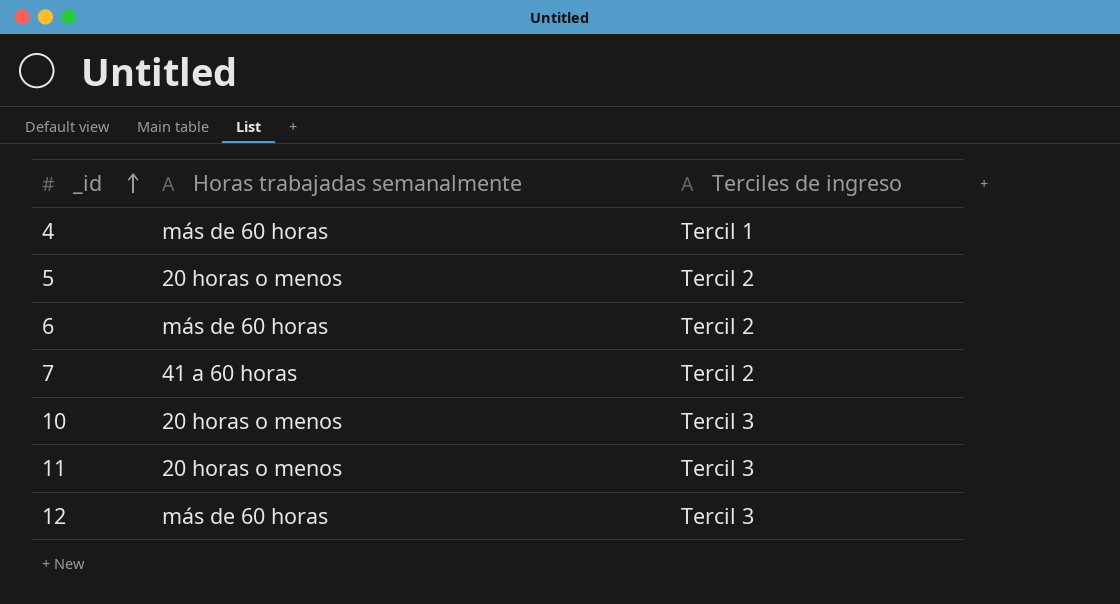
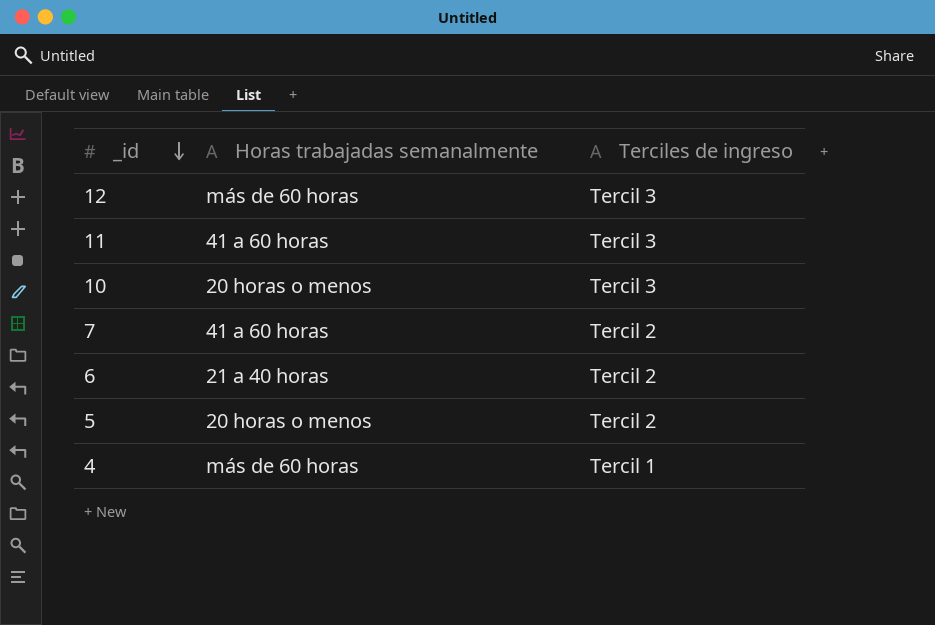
row order: _id ascending -> _id descending
11 | Horas trabajadas semanalmente: 20 horas o menos -> 41 a 60 horas
6 | Horas trabajadas semanalmente: más de 60 horas -> 21 a 40 horas

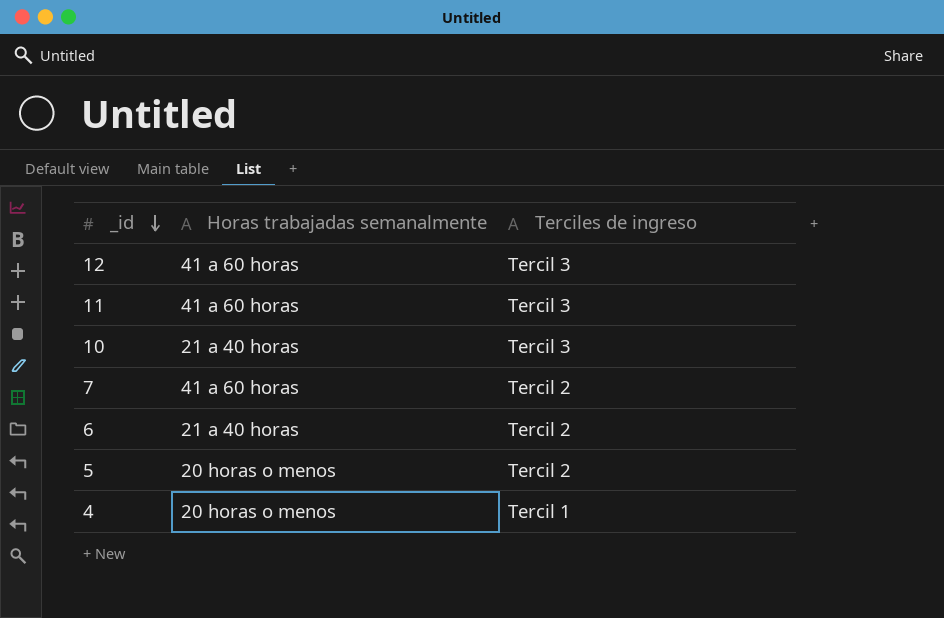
12 | Horas trabajadas semanalmente: más de 60 horas -> 41 a 60 horas
10 | Horas trabajadas semanalmente: 20 horas o menos -> 21 a 40 horas
4 | Horas trabajadas semanalmente: más de 60 horas -> 20 horas o menos

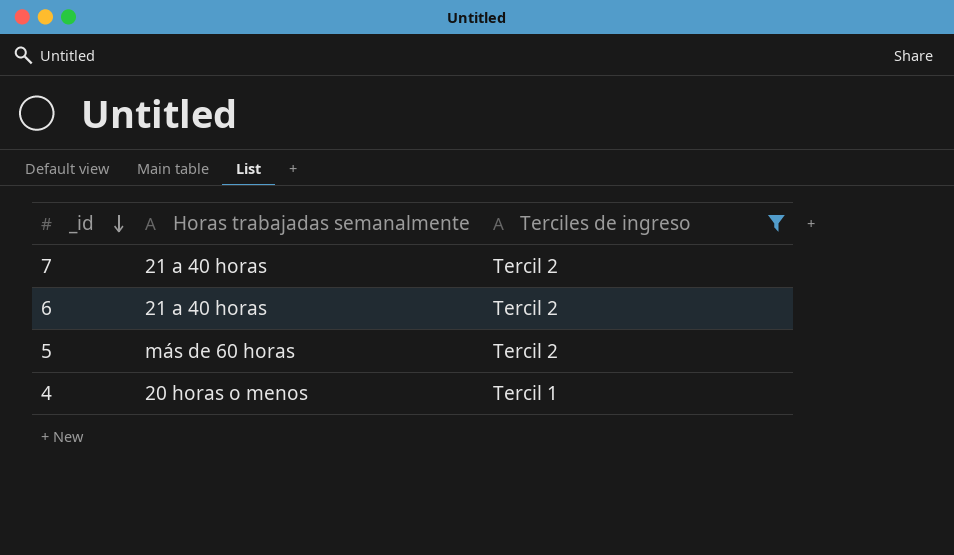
filter: none -> Terciles de ingreso != Tercil 3
7 | Horas trabajadas semanalmente: 41 a 60 horas -> 21 a 40 horas
5 | Horas trabajadas semanalmente: 20 horas o menos -> más de 60 horas

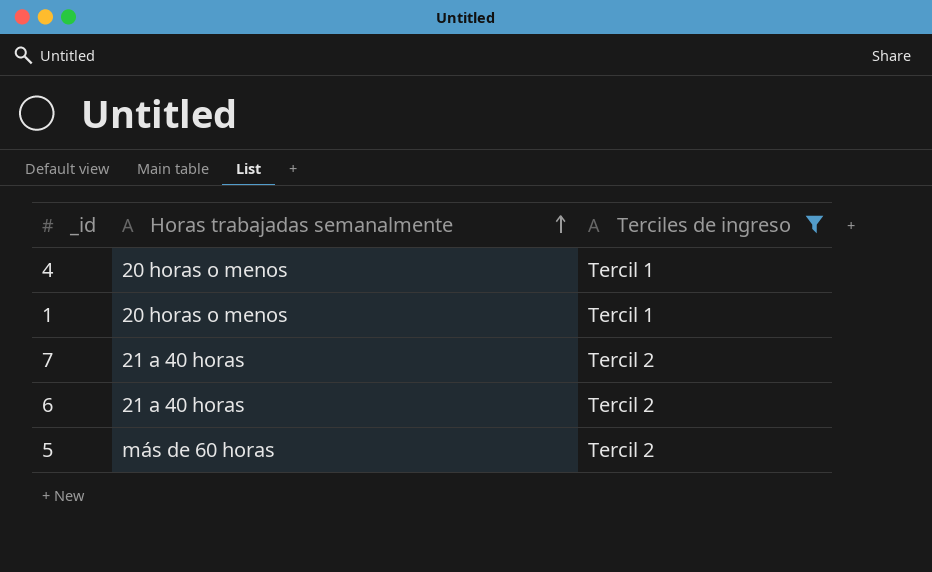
row order: _id descending -> Horas trabajadas semanalmente ascending
row 1: none -> 20 horas o menos | Tercil 1

